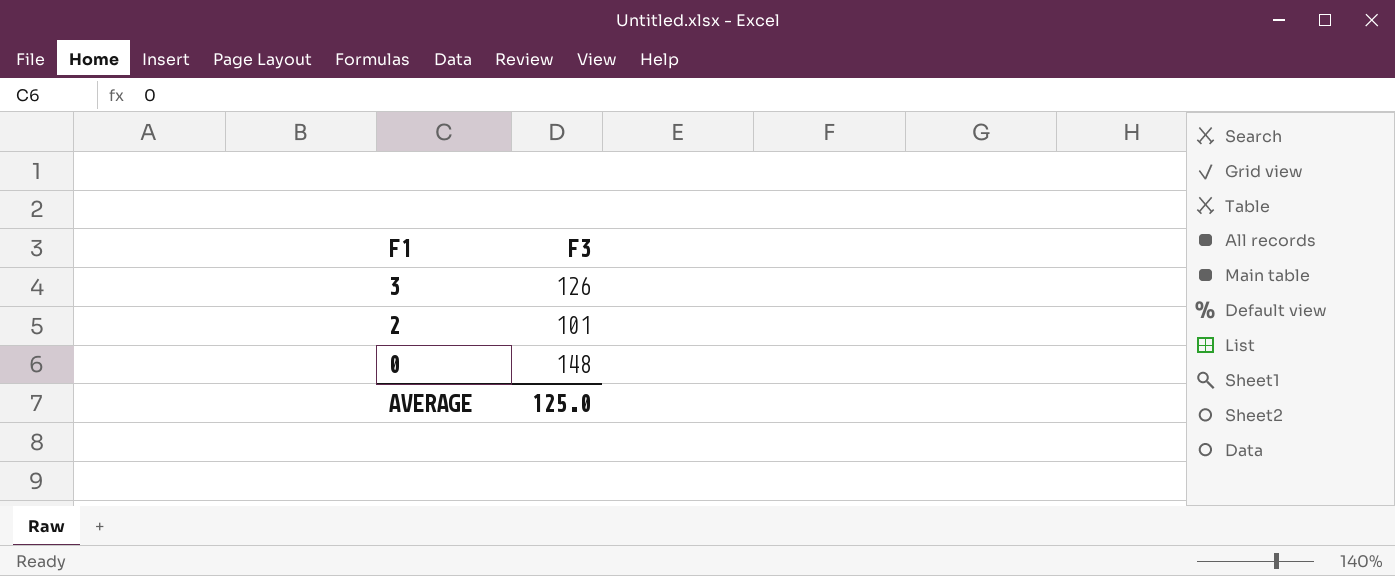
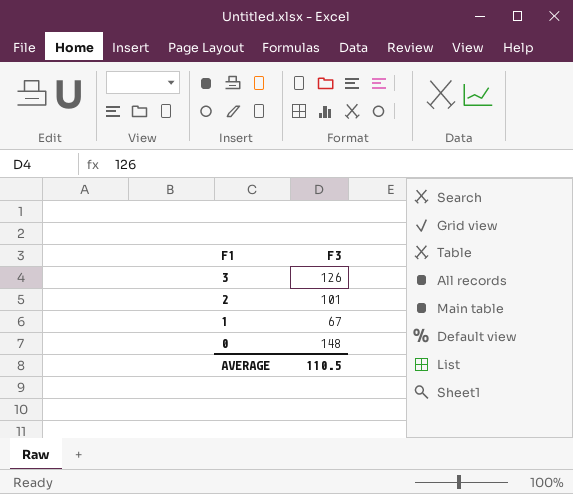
row 1: none -> 67
AVERAGE | F3: 125.0 -> 110.5

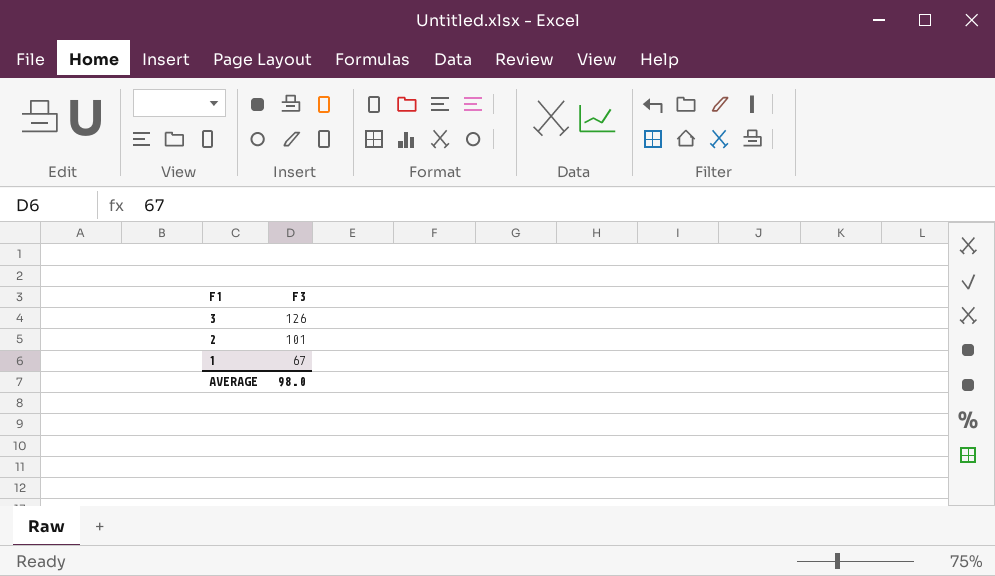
row 0: 148 -> none
AVERAGE | F3: 110.5 -> 98.0

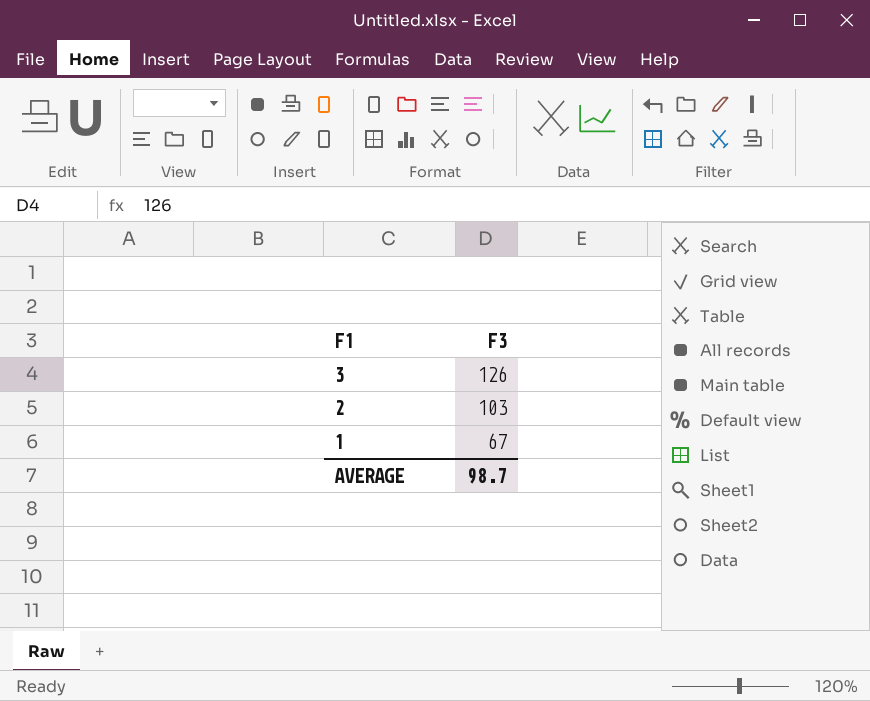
2 | F3: 101 -> 103
AVERAGE | F3: 98.0 -> 98.7

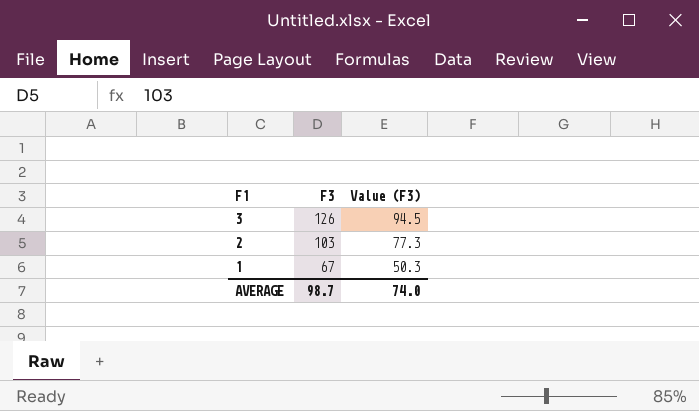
column Value (F3) | formula: none -> [F3] * 0.75

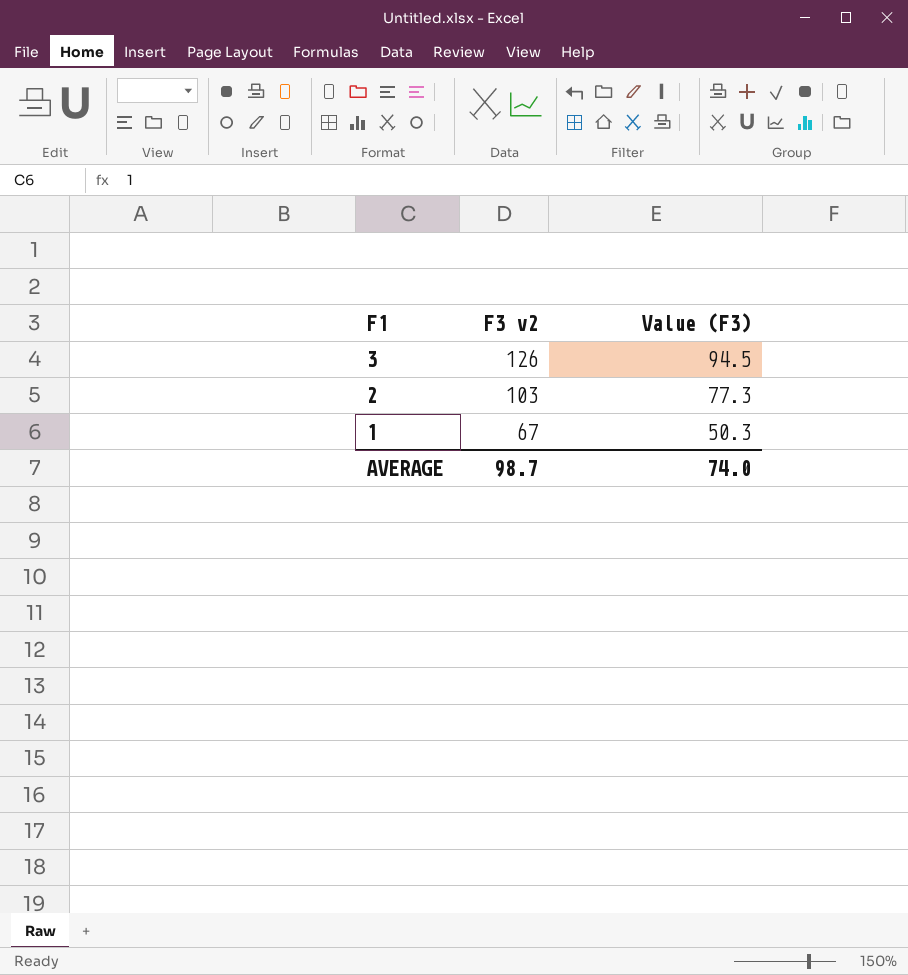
column name: F3 -> F3 v2

